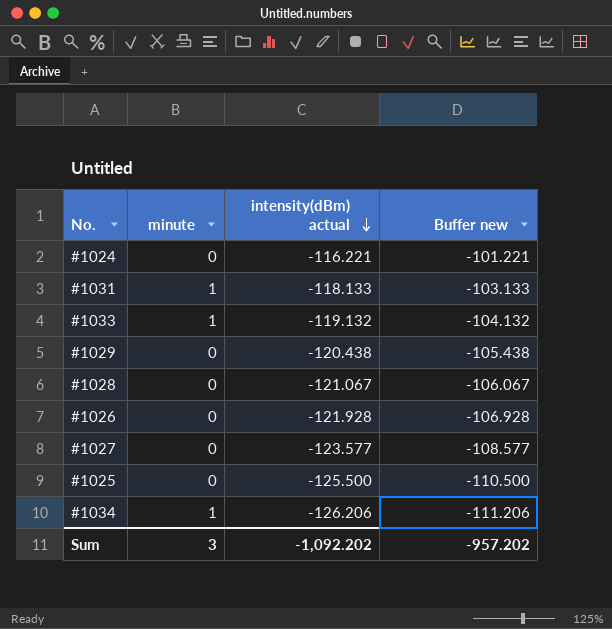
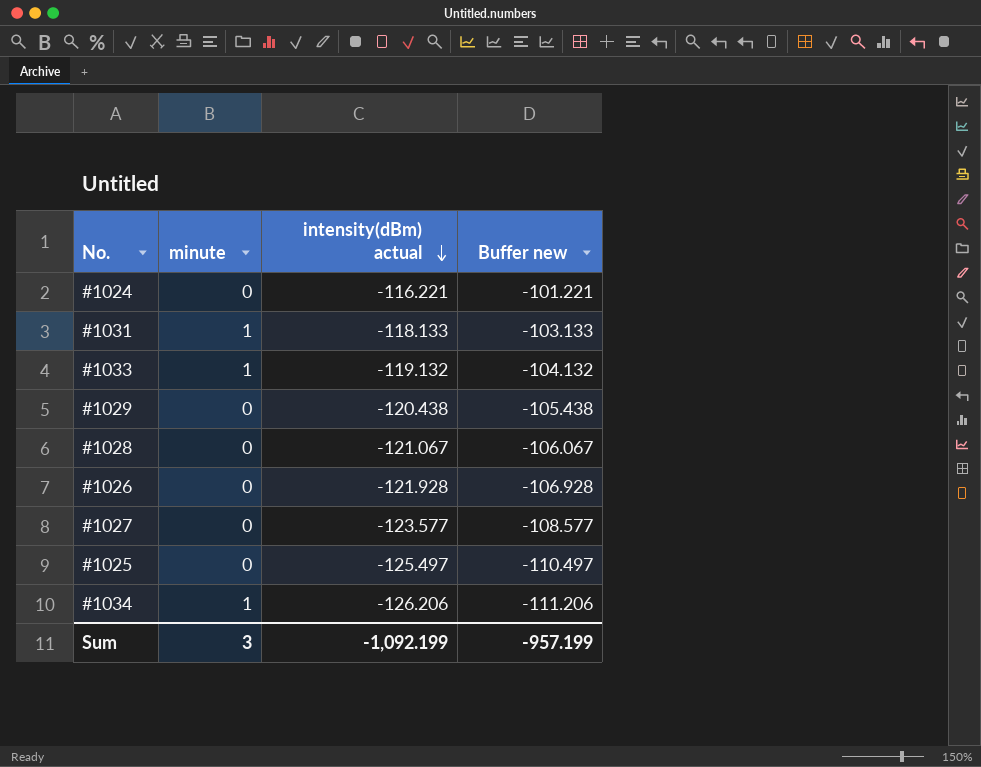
#1025 | intensity(dBm) actual: -125.500 -> -125.497
#1025 | Buffer new: -110.500 -> -110.497
Sum | intensity(dBm) actual: -1,092.202 -> -1,092.199
Sum | Buffer new: -957.202 -> -957.199

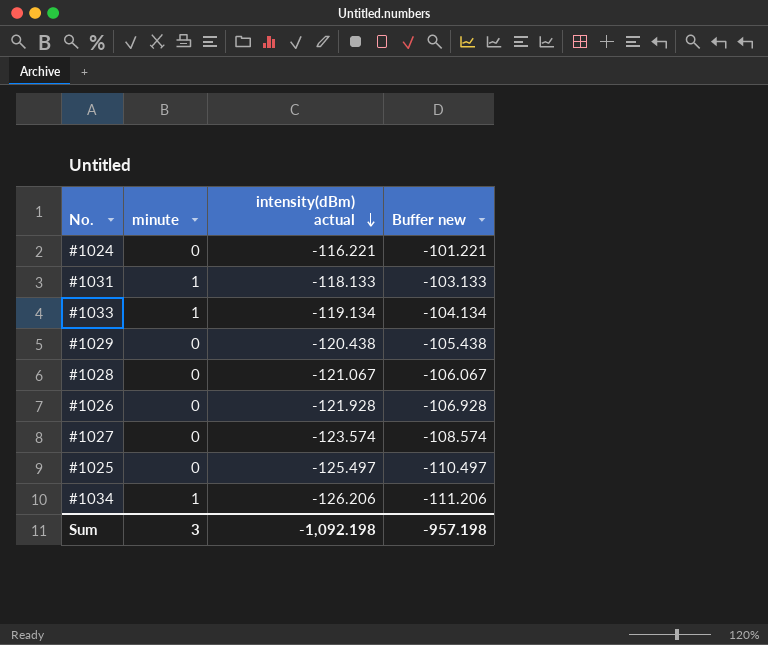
#1033 | intensity(dBm) actual: -119.132 -> -119.134
#1033 | Buffer new: -104.132 -> -104.134
#1027 | intensity(dBm) actual: -123.577 -> -123.574
#1027 | Buffer new: -108.577 -> -108.574
Sum | intensity(dBm) actual: -1,092.199 -> -1,092.198
Sum | Buffer new: -957.199 -> -957.198

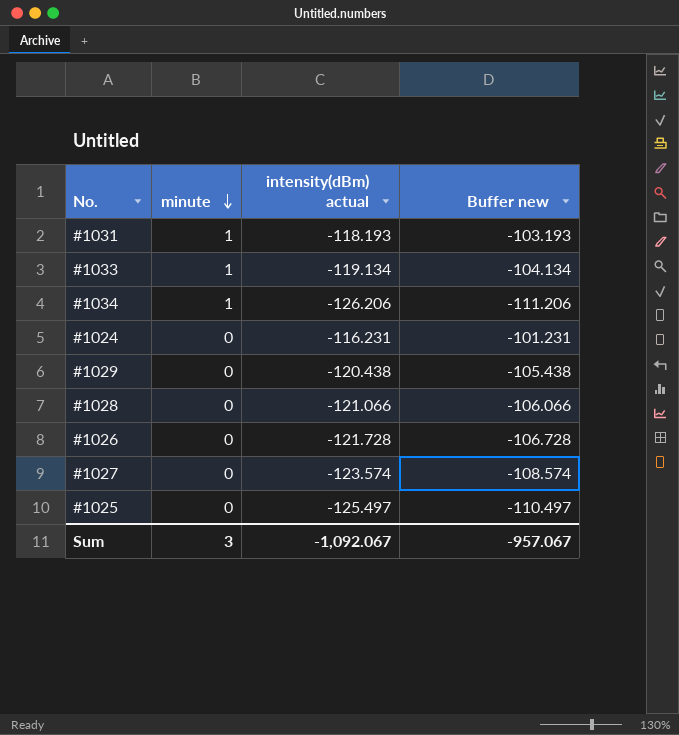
row order: intensity(dBm) actual descending -> minute descending
#1031 | intensity(dBm) actual: -118.133 -> -118.193
#1031 | Buffer new: -103.133 -> -103.193
#1024 | intensity(dBm) actual: -116.221 -> -116.231
#1024 | Buffer new: -101.221 -> -101.231
#1028 | intensity(dBm) actual: -121.067 -> -121.066
#1028 | Buffer new: -106.067 -> -106.066
#1026 | intensity(dBm) actual: -121.928 -> -121.728
#1026 | Buffer new: -106.928 -> -106.728
Sum | intensity(dBm) actual: -1,092.198 -> -1,092.067
Sum | Buffer new: -957.198 -> -957.067

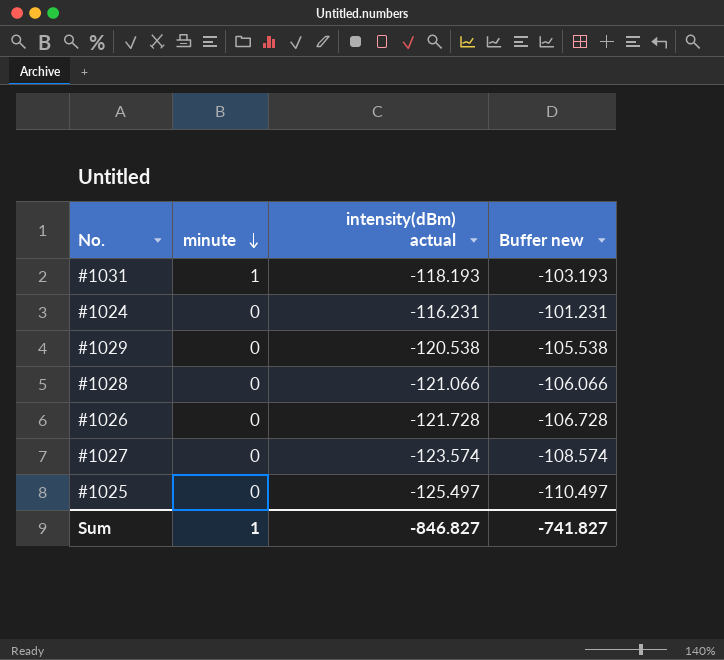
row #1033: 1 | -119.134 | -104.134 -> none
row #1034: 1 | -126.206 | -111.206 -> none
#1029 | intensity(dBm) actual: -120.438 -> -120.538
#1029 | Buffer new: -105.438 -> -105.538
Sum | minute: 3 -> 1
Sum | intensity(dBm) actual: -1,092.067 -> -846.827
Sum | Buffer new: -957.067 -> -741.827

